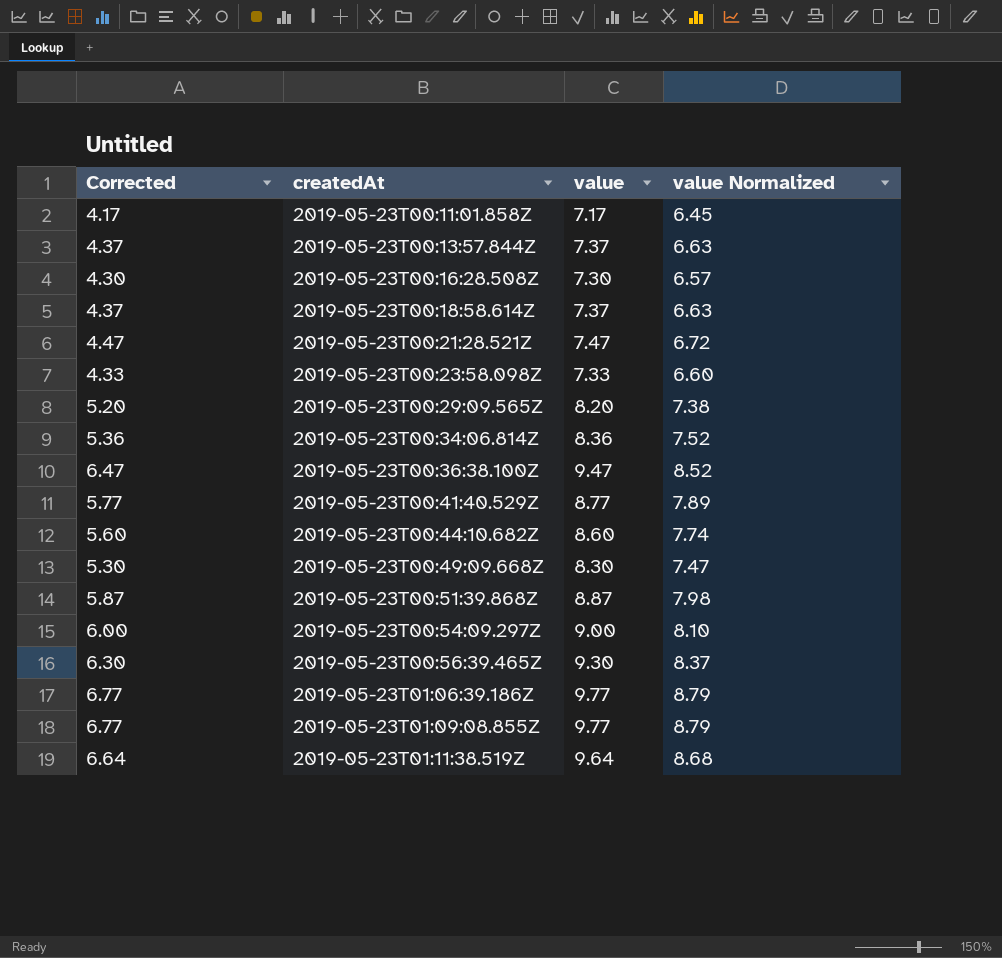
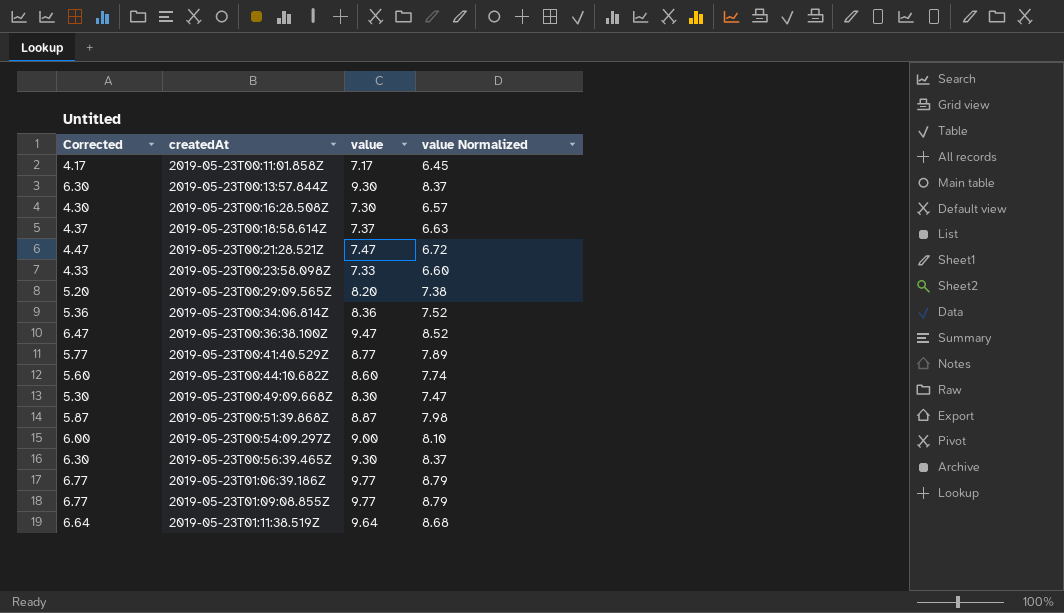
2019-05-23T00:13:57.844Z | Corrected: 4.37 -> 6.30
2019-05-23T00:13:57.844Z | value: 7.37 -> 9.30
2019-05-23T00:13:57.844Z | value Normalized: 6.63 -> 8.37

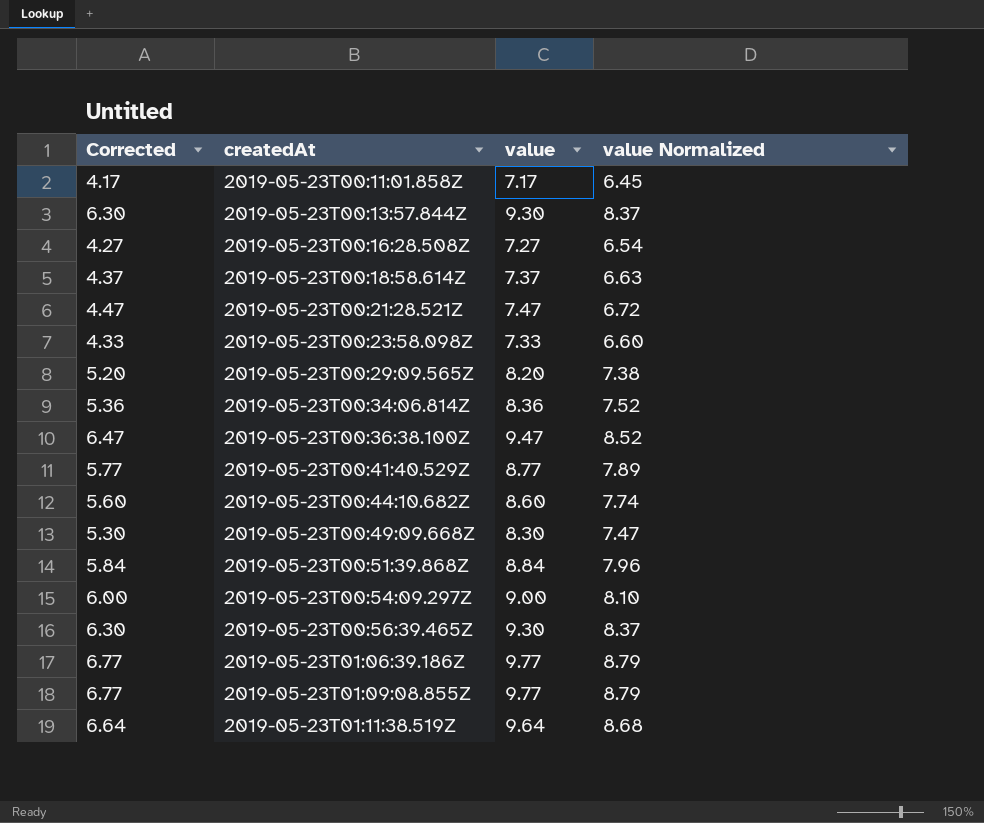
2019-05-23T00:16:28.508Z | Corrected: 4.30 -> 4.27
2019-05-23T00:16:28.508Z | value: 7.30 -> 7.27
2019-05-23T00:16:28.508Z | value Normalized: 6.57 -> 6.54
2019-05-23T00:51:39.868Z | Corrected: 5.87 -> 5.84
2019-05-23T00:51:39.868Z | value: 8.87 -> 8.84
2019-05-23T00:51:39.868Z | value Normalized: 7.98 -> 7.96

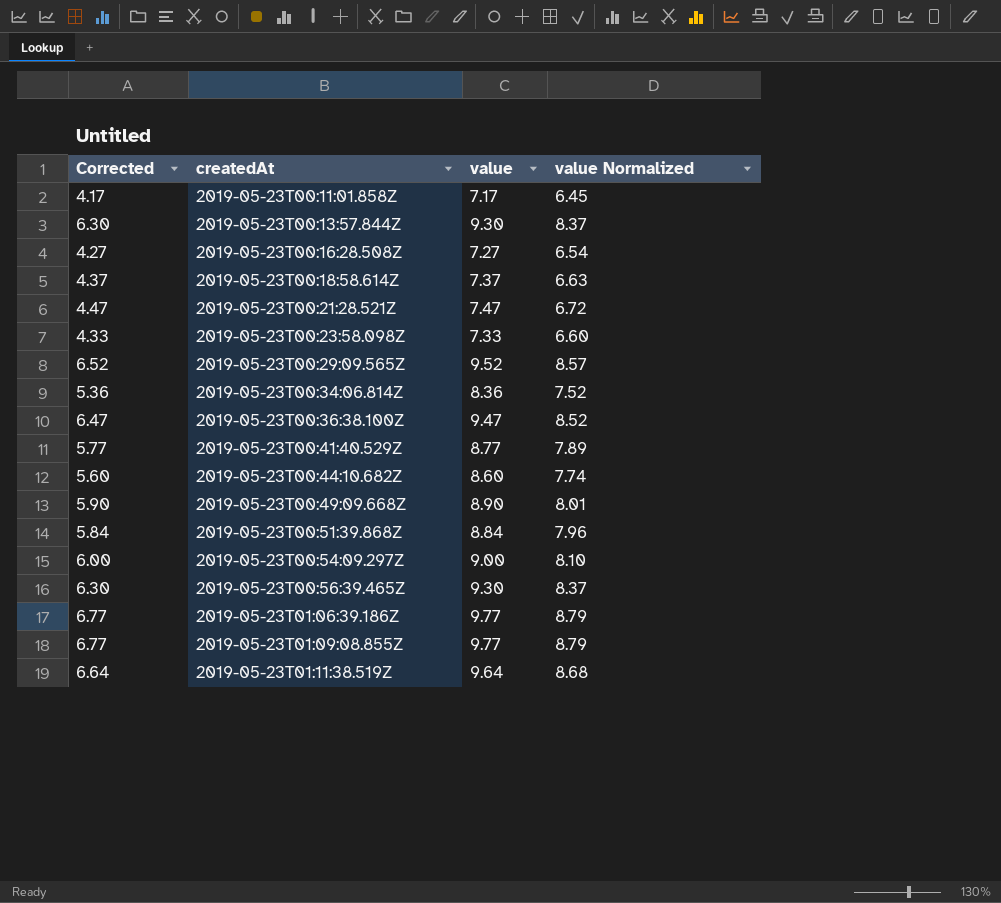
2019-05-23T00:29:09.565Z | Corrected: 5.20 -> 6.52
2019-05-23T00:29:09.565Z | value: 8.20 -> 9.52
2019-05-23T00:29:09.565Z | value Normalized: 7.38 -> 8.57
2019-05-23T00:49:09.668Z | Corrected: 5.30 -> 5.90
2019-05-23T00:49:09.668Z | value: 8.30 -> 8.90
2019-05-23T00:49:09.668Z | value Normalized: 7.47 -> 8.01

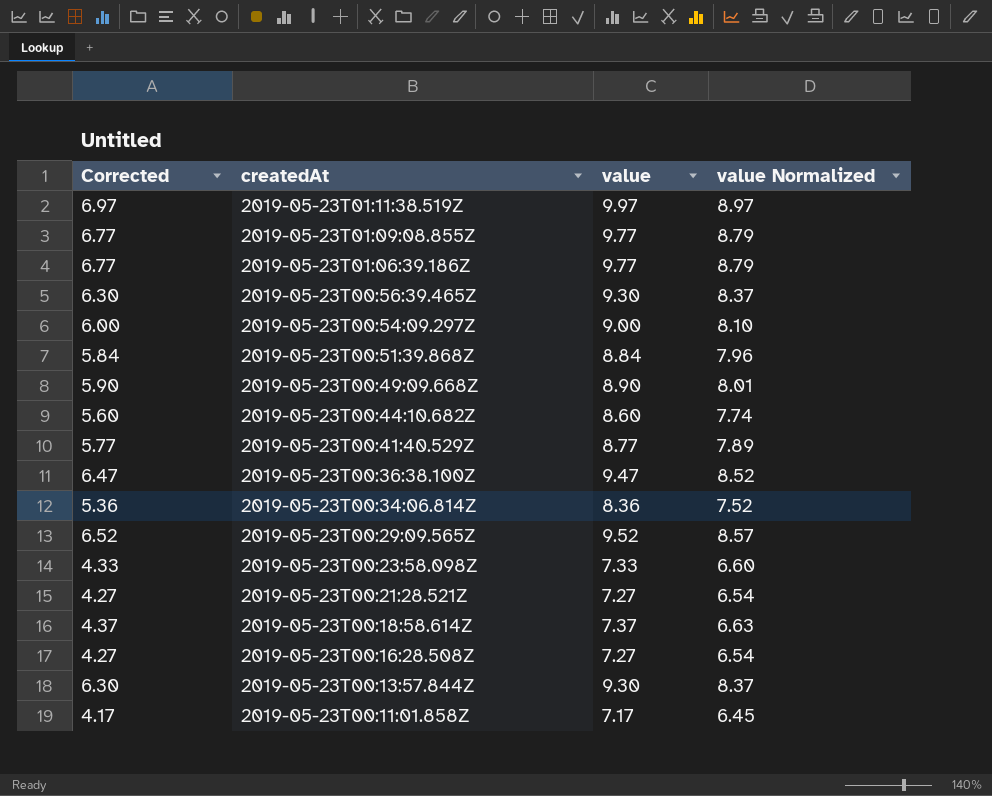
row order: createdAt ascending -> createdAt descending
2019-05-23T01:11:38.519Z | Corrected: 6.64 -> 6.97
2019-05-23T01:11:38.519Z | value: 9.64 -> 9.97
2019-05-23T01:11:38.519Z | value Normalized: 8.68 -> 8.97
2019-05-23T00:21:28.521Z | Corrected: 4.47 -> 4.27
2019-05-23T00:21:28.521Z | value: 7.47 -> 7.27
2019-05-23T00:21:28.521Z | value Normalized: 6.72 -> 6.54

